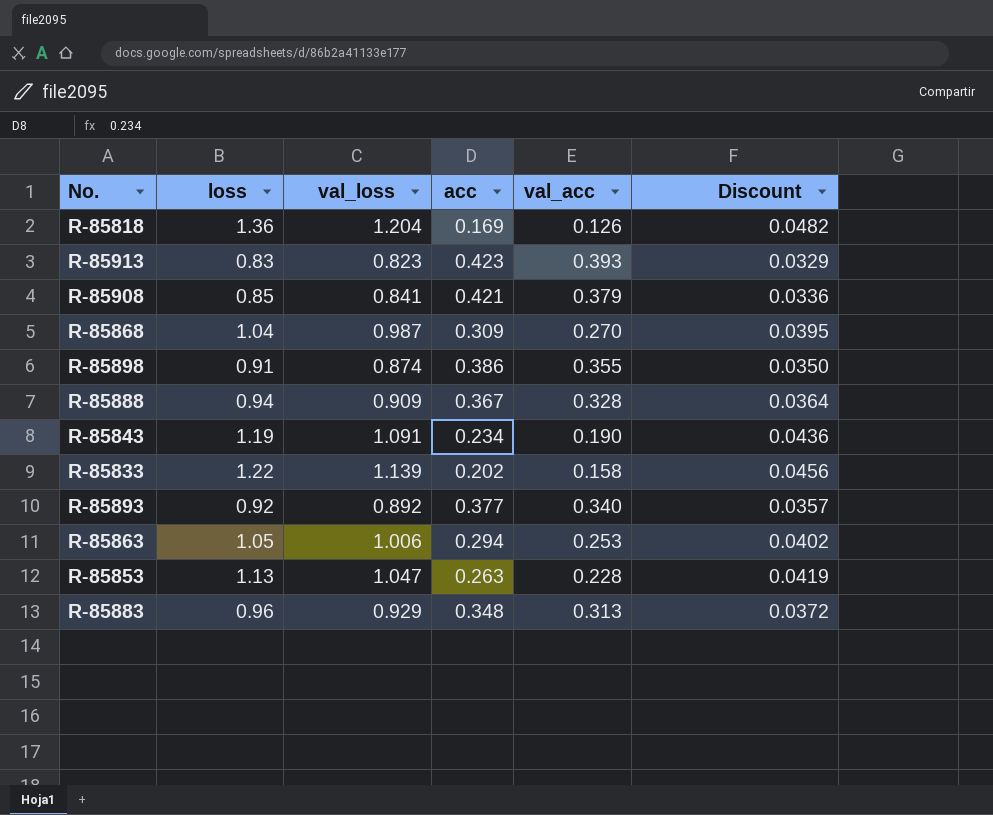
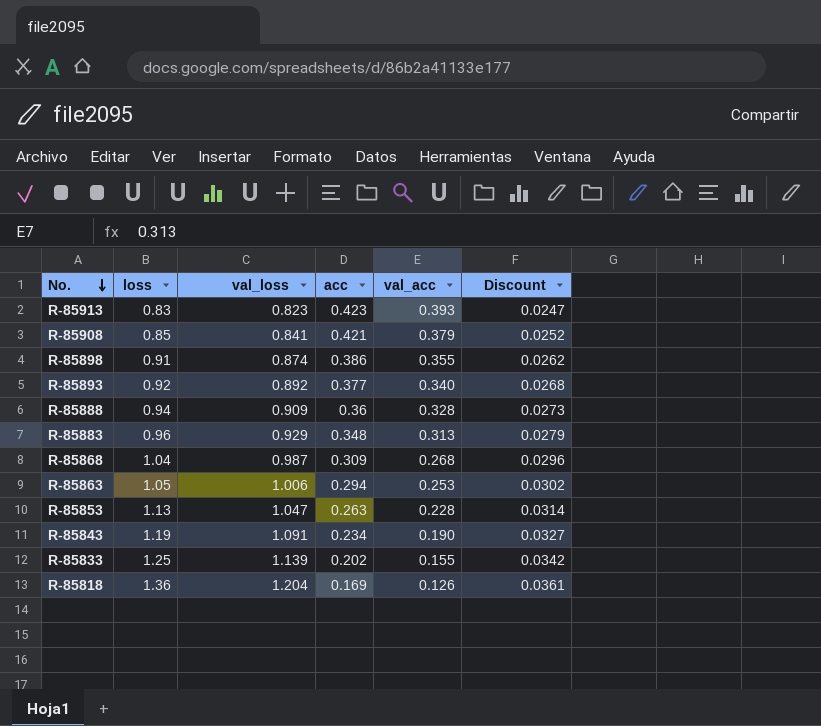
row order: none -> No. descending
column Discount | formula: [val_loss] * 0.04 -> [val_loss] * 0.03
R-85888 | acc: 0.367 -> 0.36
R-85868 | val_acc: 0.270 -> 0.268
R-85833 | loss: 1.22 -> 1.25
R-85833 | val_acc: 0.158 -> 0.155

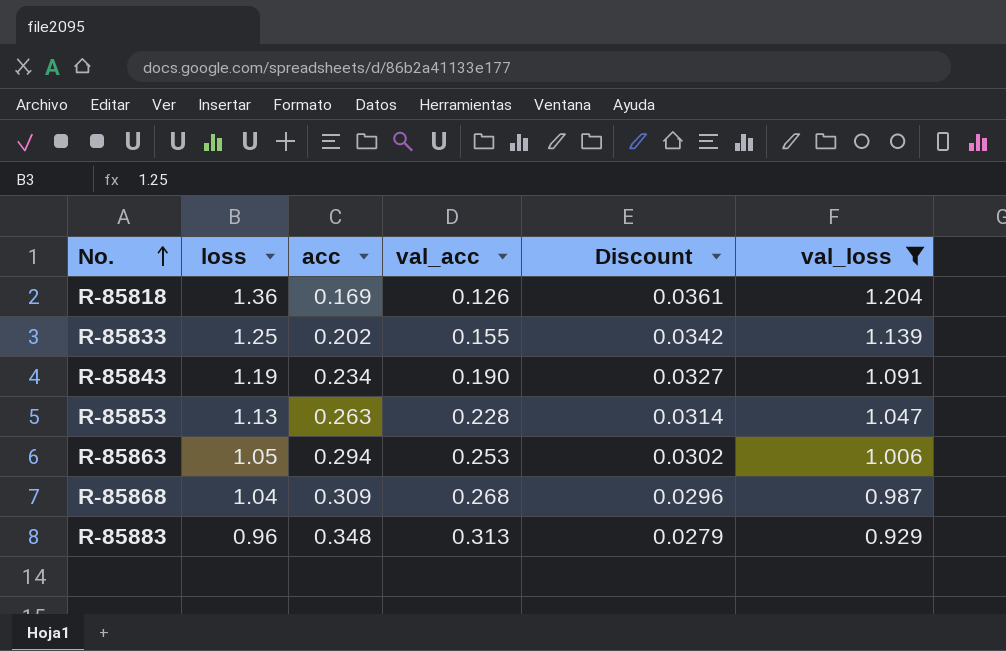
filter: none -> val_loss >= 0.929
row order: No. descending -> No. ascending
column val_loss | position: 3 -> 6

